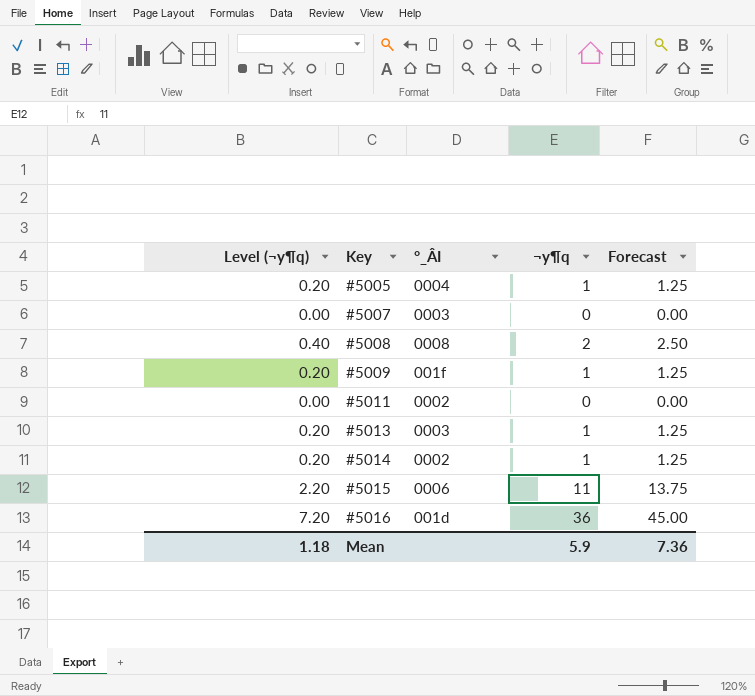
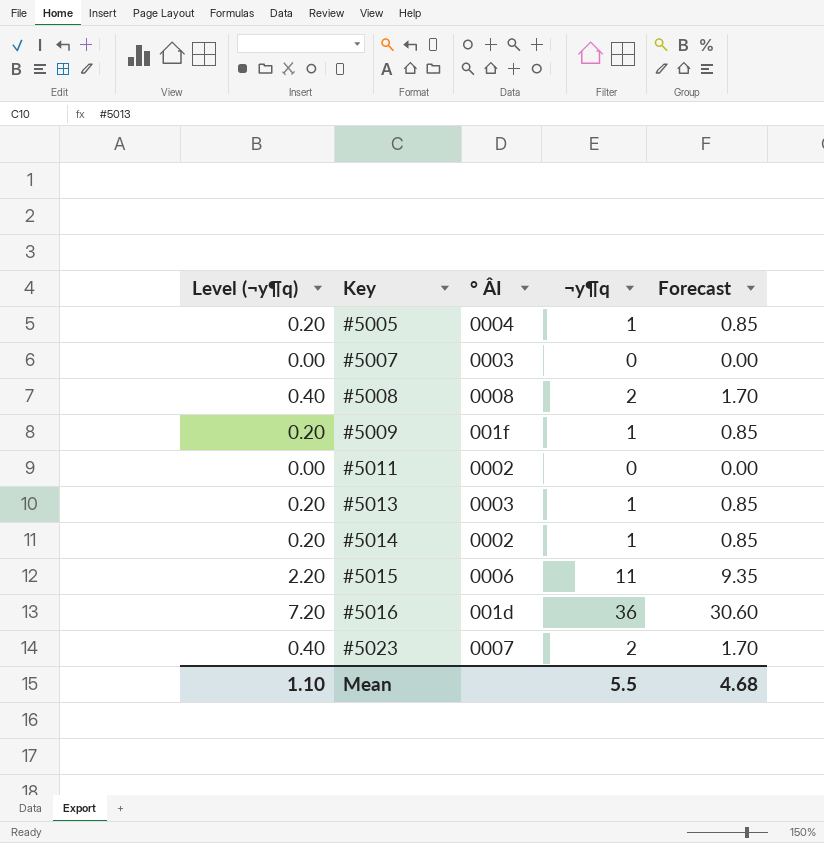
column name: °_ÂI -> ° ÂI
column Forecast | formula: [¬y¶q] * 1.25 -> [¬y¶q] * 0.85
row #5023: none -> 0.40 | 0007 | 2 | 1.70
Mean | Level (¬y¶q): 1.18 -> 1.10
Mean | ¬y¶q: 5.9 -> 5.5
Mean | Forecast: 7.36 -> 4.68

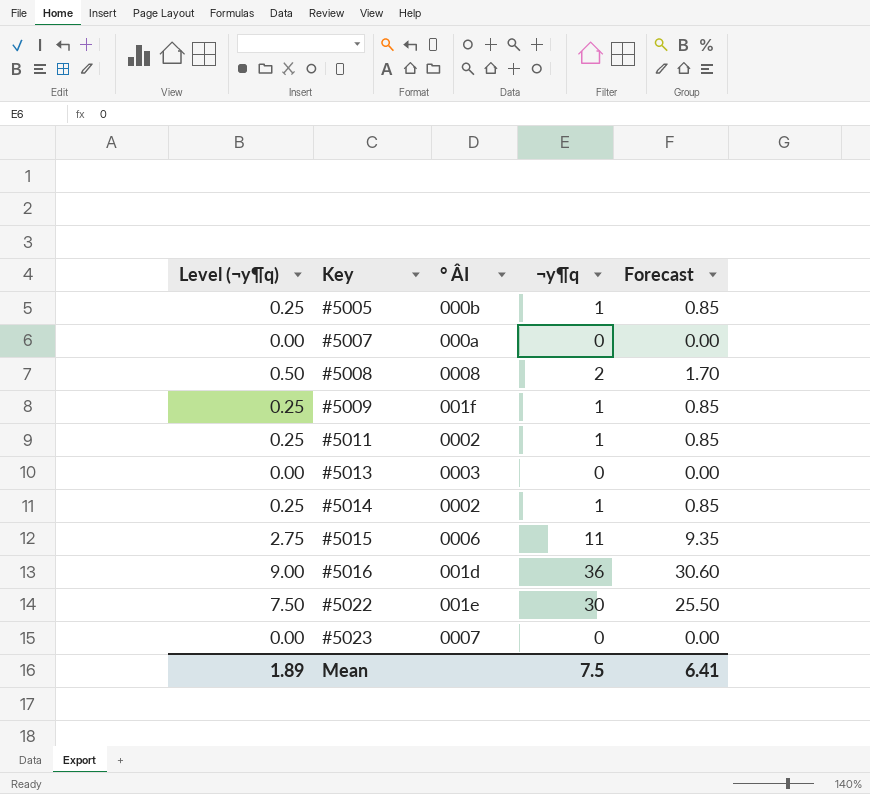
column Level (¬y¶q) | formula: [¬y¶q] * 0.2 -> [¬y¶q] * 0.25
#5005 | ° ÂI: 0004 -> 000b
#5007 | ° ÂI: 0003 -> 000a
#5011 | ¬y¶q: 0 -> 1
#5011 | Forecast: 0.00 -> 0.85
#5013 | ¬y¶q: 1 -> 0
#5013 | Forecast: 0.85 -> 0.00
row #5022: none -> 7.50 | 001e | 30 | 25.50
#5023 | ¬y¶q: 2 -> 0
#5023 | Forecast: 1.70 -> 0.00
Mean | Level (¬y¶q): 1.10 -> 1.89
Mean | ¬y¶q: 5.5 -> 7.5
Mean | Forecast: 4.68 -> 6.41

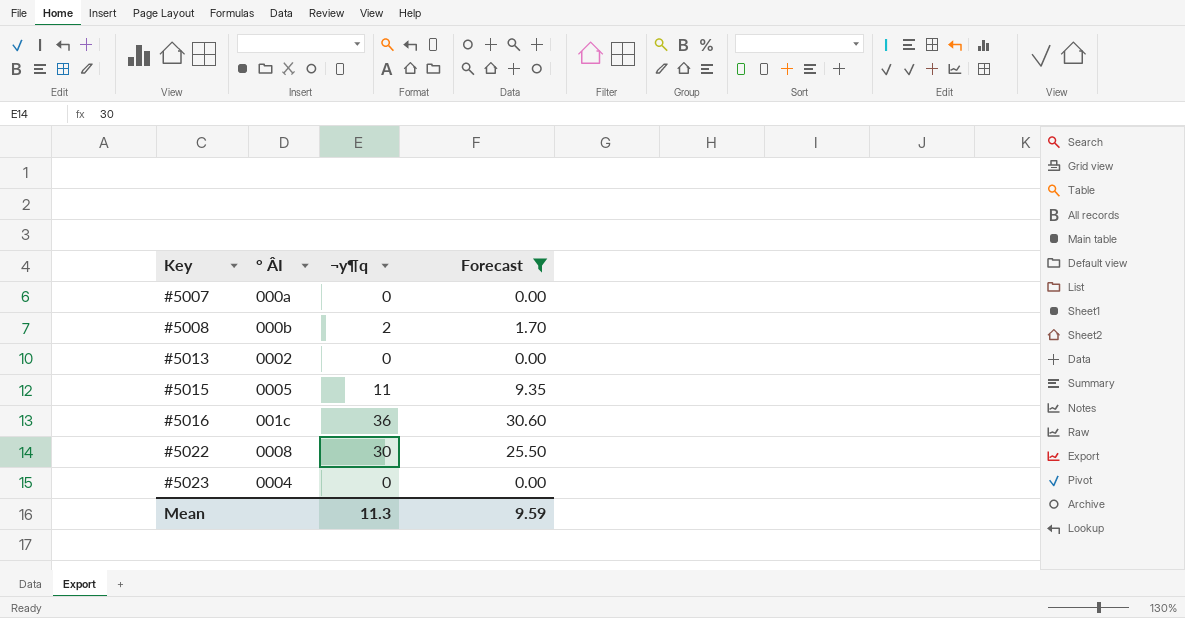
filter: none -> Forecast != 0.85
column Level (¬y¶q) | formula: [¬y¶q] * 0.25 -> none
#5008 | ° ÂI: 0008 -> 000b
#5013 | ° ÂI: 0003 -> 0002
#5015 | ° ÂI: 0006 -> 0005
#5016 | ° ÂI: 001d -> 001c
#5022 | ° ÂI: 001e -> 0008
#5023 | ° ÂI: 0007 -> 0004
Mean | ¬y¶q: 7.5 -> 11.3
Mean | Forecast: 6.41 -> 9.59

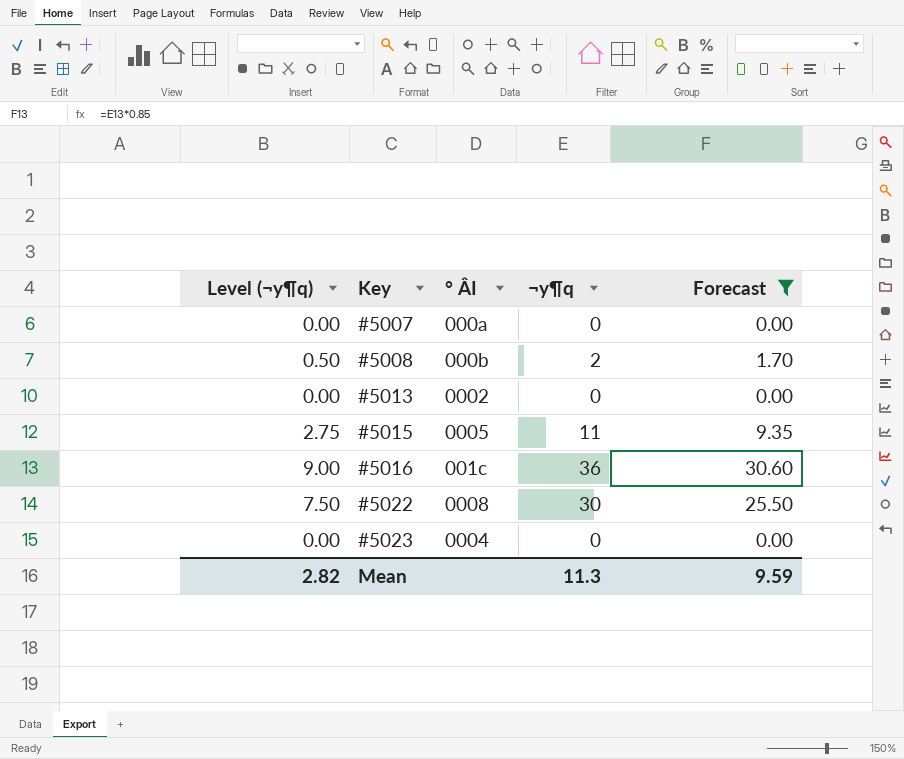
column Level (¬y¶q) | formula: none -> [¬y¶q] * 0.25

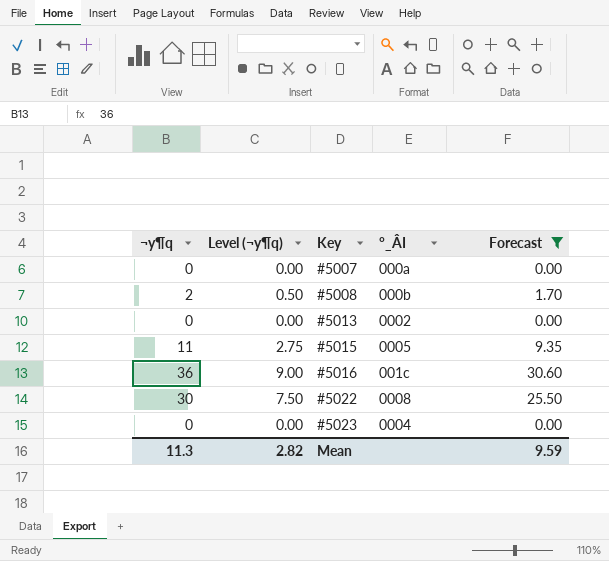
column ¬y¶q | position: 4 -> 1
column name: ° ÂI -> °_ÂI

